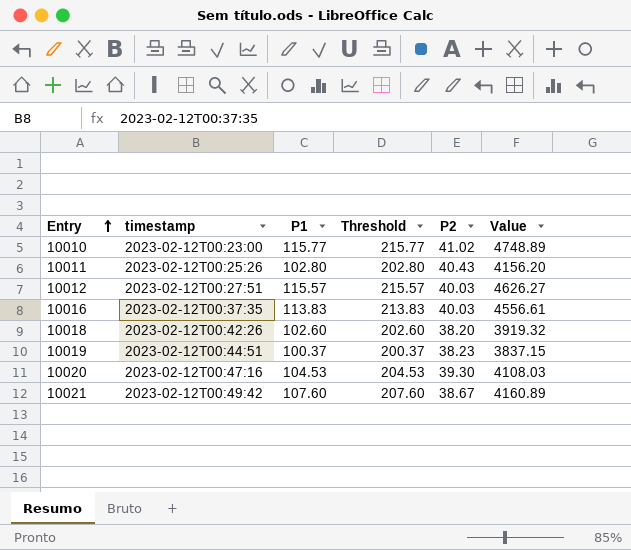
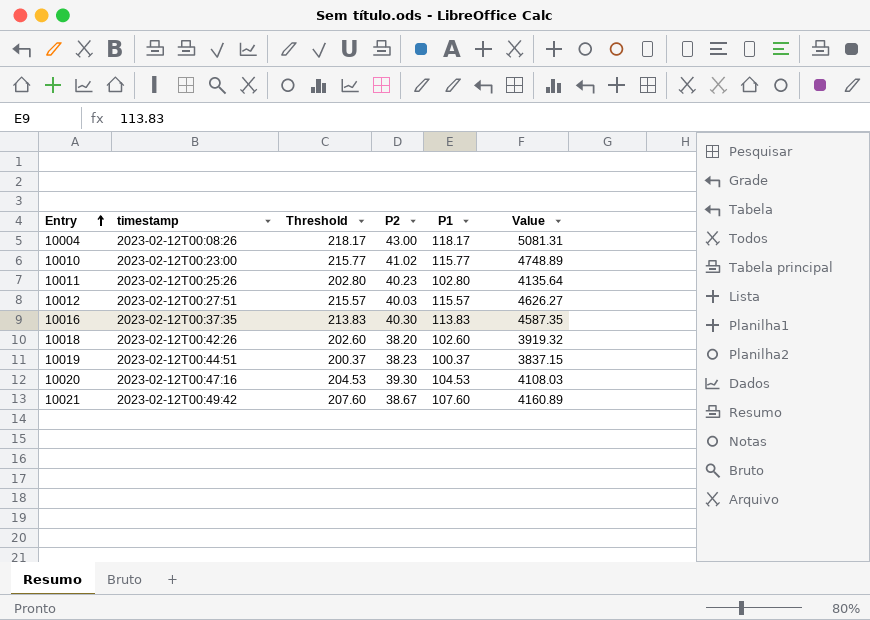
column P1 | position: 3 -> 5
row 10004: none -> 2023-02-12T00:08:26 | 218.17 | 43.00 | 118.17 | 5081.31
10011 | P2: 40.43 -> 40.23
10011 | Value: 4156.20 -> 4135.64
10016 | P2: 40.03 -> 40.30
10016 | Value: 4556.61 -> 4587.35

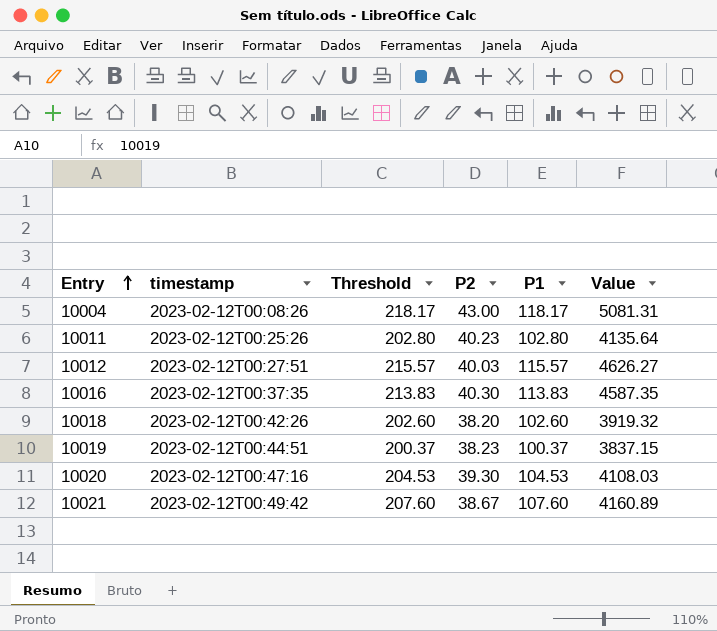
row 10010: 2023-02-12T00:23:00 | 215.77 | 41.02 | 115.77 | 4748.89 -> none

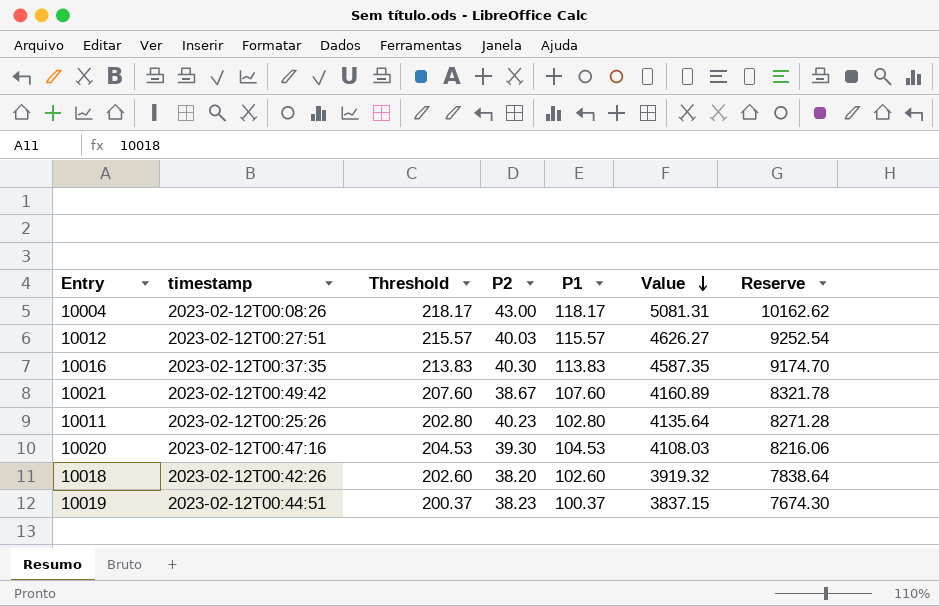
row order: Entry ascending -> Value descending
column Reserve | formula: none -> [Value] * 2

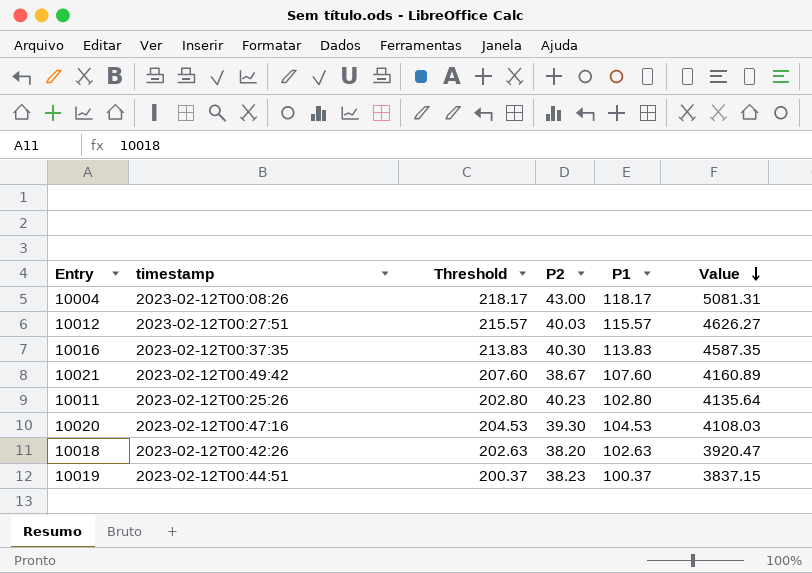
column Reserve | formula: [Value] * 2 -> none
10018 | Threshold: 202.60 -> 202.63
10018 | P1: 102.60 -> 102.63
10018 | Value: 3919.32 -> 3920.47

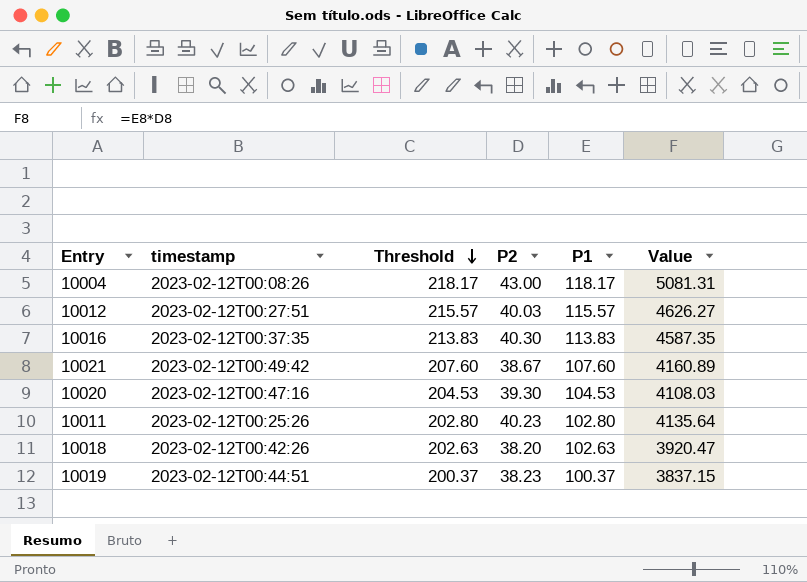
row order: Value descending -> Threshold descending

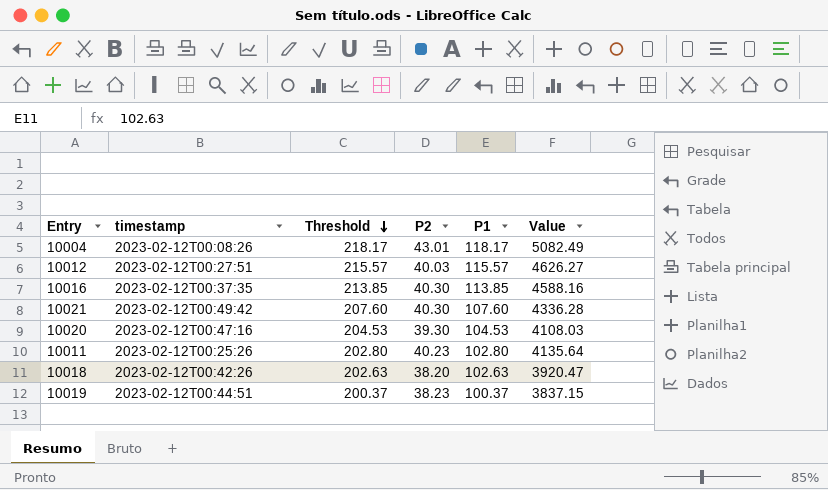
10004 | P2: 43.00 -> 43.01
10004 | Value: 5081.31 -> 5082.49
10016 | Threshold: 213.83 -> 213.85
10016 | P1: 113.83 -> 113.85
10016 | Value: 4587.35 -> 4588.16
10021 | P2: 38.67 -> 40.30
10021 | Value: 4160.89 -> 4336.28

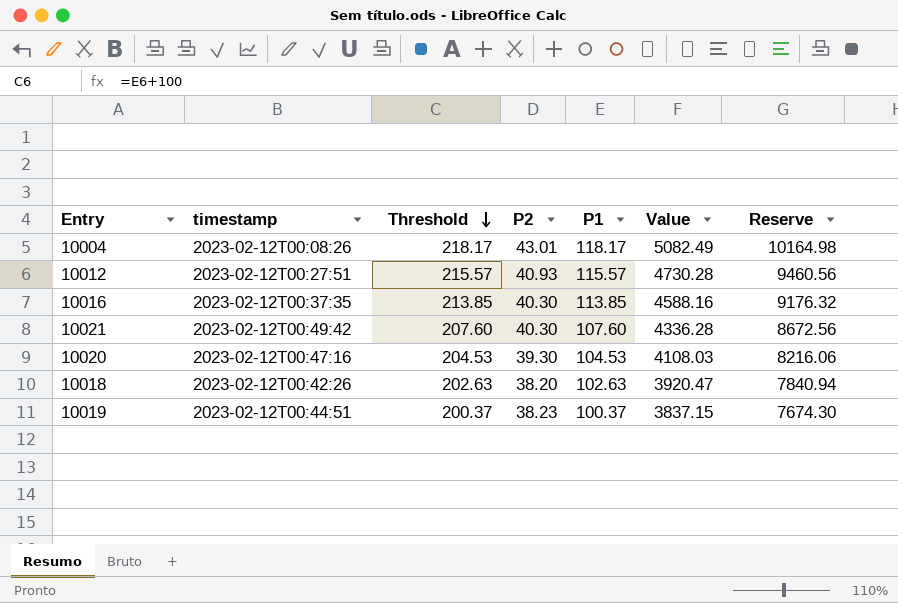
column Reserve | formula: none -> [Value] * 2
row 10011: 2023-02-12T00:25:26 | 202.80 | 40.23 | 102.80 | 4135.64 -> none
10012 | P2: 40.03 -> 40.93
10012 | Value: 4626.27 -> 4730.28

